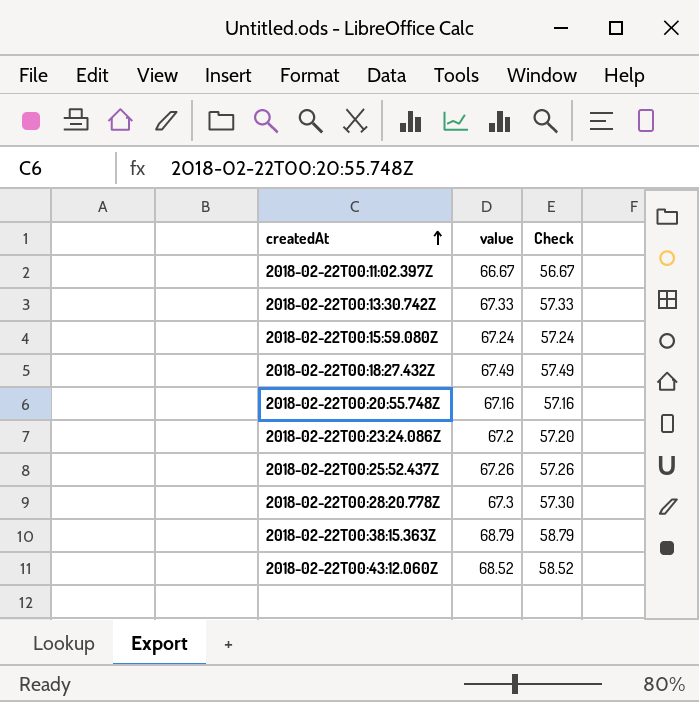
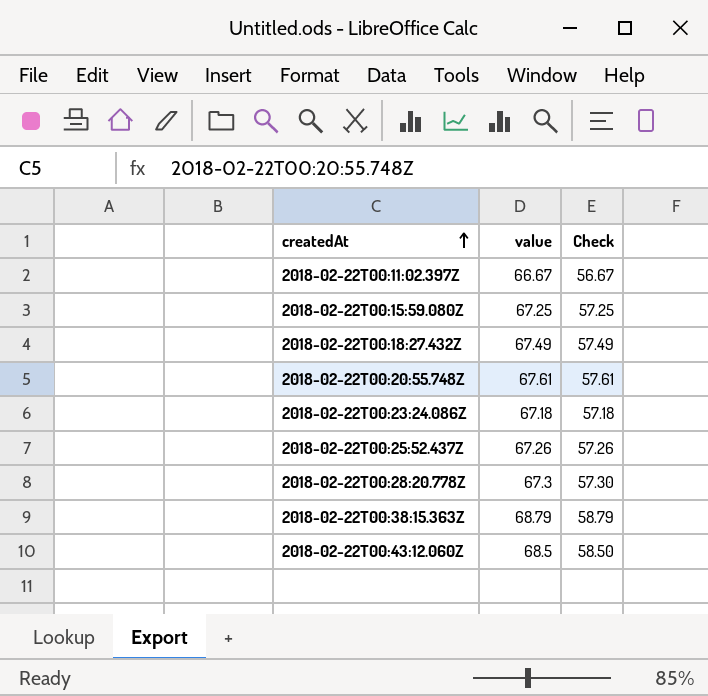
row 2018-02-22T00:13:30.742Z: 67.33 | 57.33 -> none
2018-02-22T00:15:59.080Z | value: 67.24 -> 67.25
2018-02-22T00:15:59.080Z | Check: 57.24 -> 57.25
2018-02-22T00:20:55.748Z | value: 67.16 -> 67.61
2018-02-22T00:20:55.748Z | Check: 57.16 -> 57.61
2018-02-22T00:23:24.086Z | value: 67.2 -> 67.18
2018-02-22T00:23:24.086Z | Check: 57.20 -> 57.18
2018-02-22T00:43:12.060Z | value: 68.52 -> 68.5
2018-02-22T00:43:12.060Z | Check: 58.52 -> 58.50

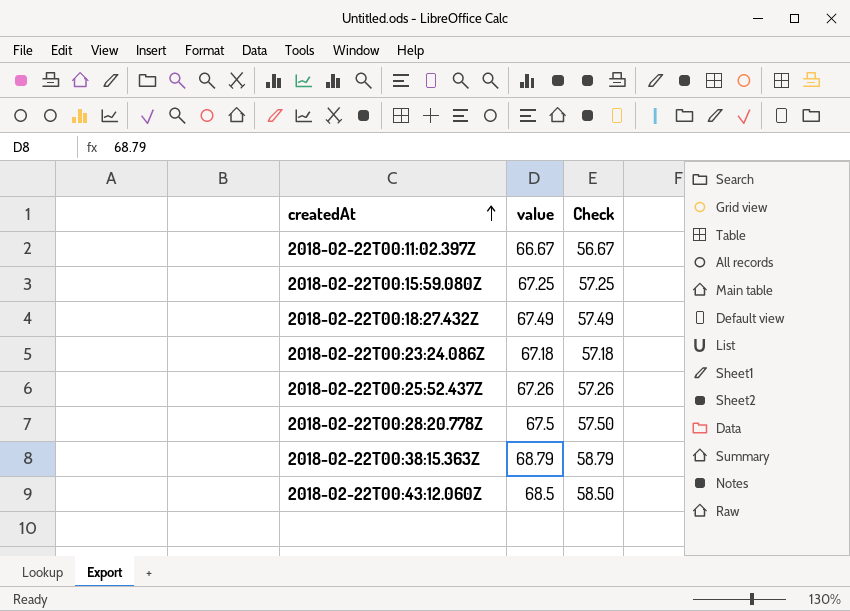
row 2018-02-22T00:20:55.748Z: 67.61 | 57.61 -> none
2018-02-22T00:28:20.778Z | value: 67.3 -> 67.5
2018-02-22T00:28:20.778Z | Check: 57.30 -> 57.50

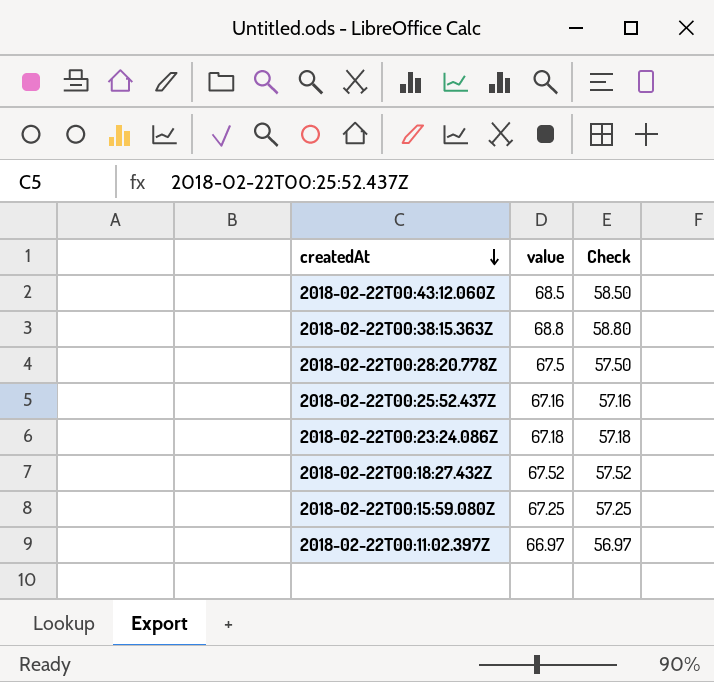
row order: createdAt ascending -> createdAt descending
2018-02-22T00:38:15.363Z | value: 68.79 -> 68.8
2018-02-22T00:38:15.363Z | Check: 58.79 -> 58.80
2018-02-22T00:25:52.437Z | value: 67.26 -> 67.16
2018-02-22T00:25:52.437Z | Check: 57.26 -> 57.16
2018-02-22T00:18:27.432Z | value: 67.49 -> 67.52
2018-02-22T00:18:27.432Z | Check: 57.49 -> 57.52
2018-02-22T00:11:02.397Z | value: 66.67 -> 66.97
2018-02-22T00:11:02.397Z | Check: 56.67 -> 56.97

